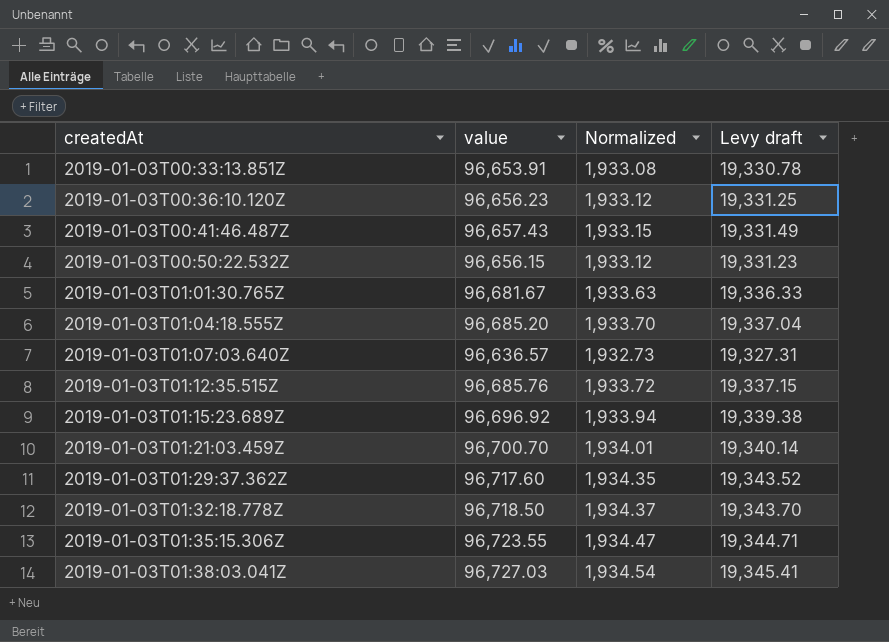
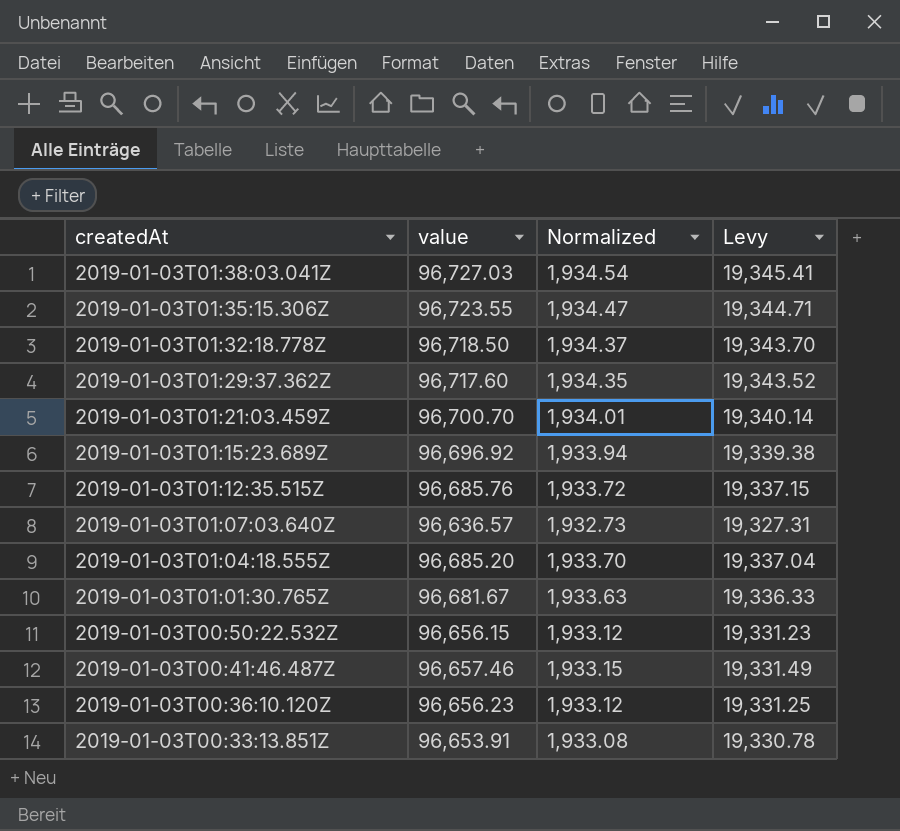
row order: createdAt ascending -> createdAt descending
column name: Levy draft -> Levy
2019-01-03T00:41:46.487Z | value: 96,657.43 -> 96,657.46

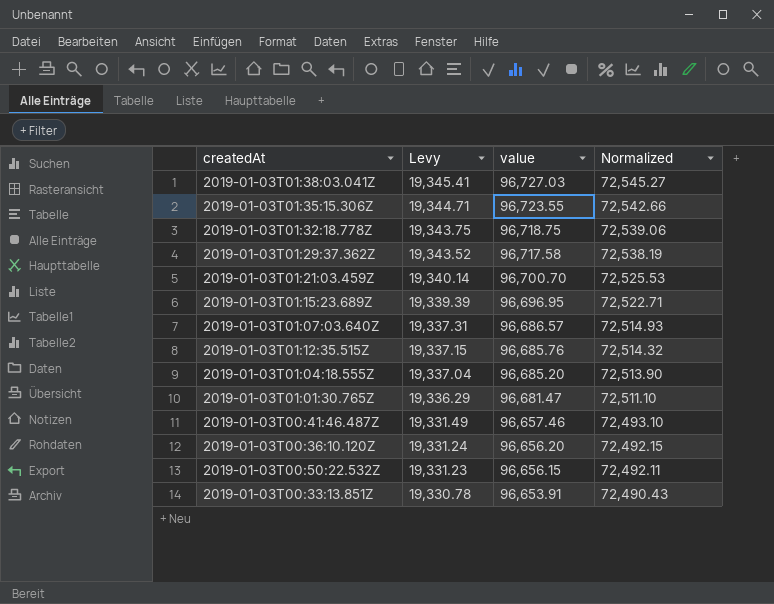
row order: createdAt descending -> Levy descending
column Levy | position: 4 -> 2
column Normalized | formula: [value] * 0.02 -> [value] * 0.75
2019-01-03T01:32:18.778Z | Levy: 19,343.70 -> 19,343.75
2019-01-03T01:32:18.778Z | value: 96,718.50 -> 96,718.75
2019-01-03T01:29:37.362Z | value: 96,717.60 -> 96,717.58
2019-01-03T01:15:23.689Z | Levy: 19,339.38 -> 19,339.39
2019-01-03T01:15:23.689Z | value: 96,696.92 -> 96,696.95
2019-01-03T01:07:03.640Z | Levy: 19,327.31 -> 19,337.31
2019-01-03T01:07:03.640Z | value: 96,636.57 -> 96,686.57
2019-01-03T01:01:30.765Z | Levy: 19,336.33 -> 19,336.29
2019-01-03T01:01:30.765Z | value: 96,681.67 -> 96,681.47
2019-01-03T00:36:10.120Z | Levy: 19,331.25 -> 19,331.24
2019-01-03T00:36:10.120Z | value: 96,656.23 -> 96,656.20

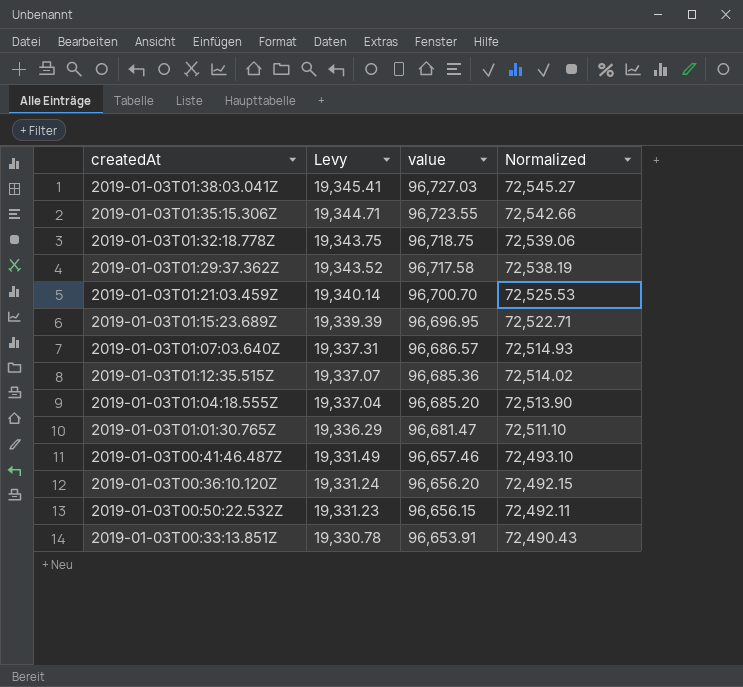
2019-01-03T01:12:35.515Z | Levy: 19,337.15 -> 19,337.07
2019-01-03T01:12:35.515Z | value: 96,685.76 -> 96,685.36
2019-01-03T01:12:35.515Z | Normalized: 72,514.32 -> 72,514.02

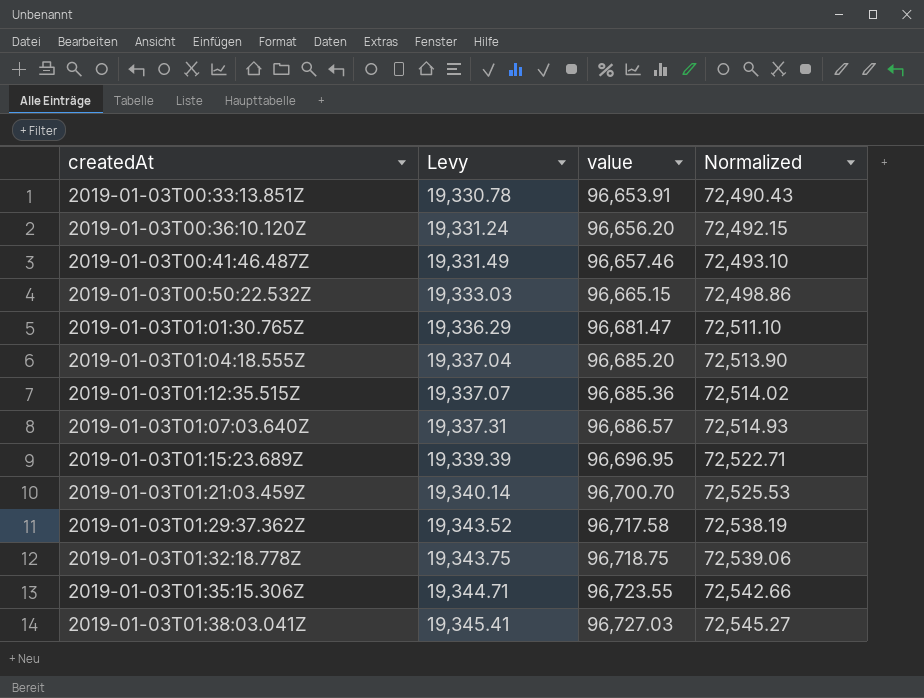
row order: Levy descending -> Levy ascending
2019-01-03T00:50:22.532Z | Levy: 19,331.23 -> 19,333.03
2019-01-03T00:50:22.532Z | value: 96,656.15 -> 96,665.15
2019-01-03T00:50:22.532Z | Normalized: 72,492.11 -> 72,498.86

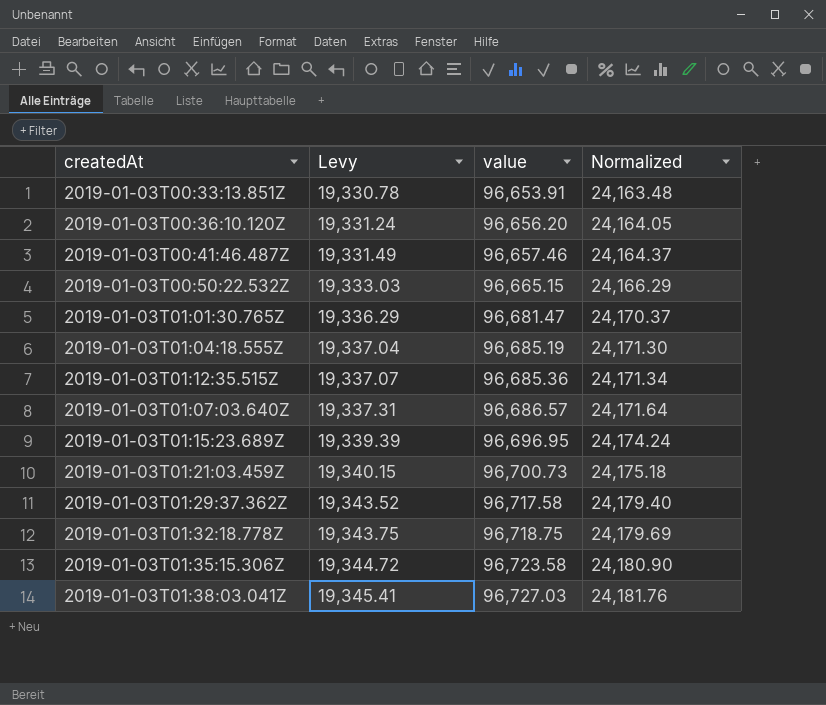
column Normalized | formula: [value] * 0.75 -> [value] * 0.25
2019-01-03T01:04:18.555Z | value: 96,685.20 -> 96,685.19
2019-01-03T01:21:03.459Z | Levy: 19,340.14 -> 19,340.15
2019-01-03T01:21:03.459Z | value: 96,700.70 -> 96,700.73
2019-01-03T01:35:15.306Z | Levy: 19,344.71 -> 19,344.72
2019-01-03T01:35:15.306Z | value: 96,723.55 -> 96,723.58

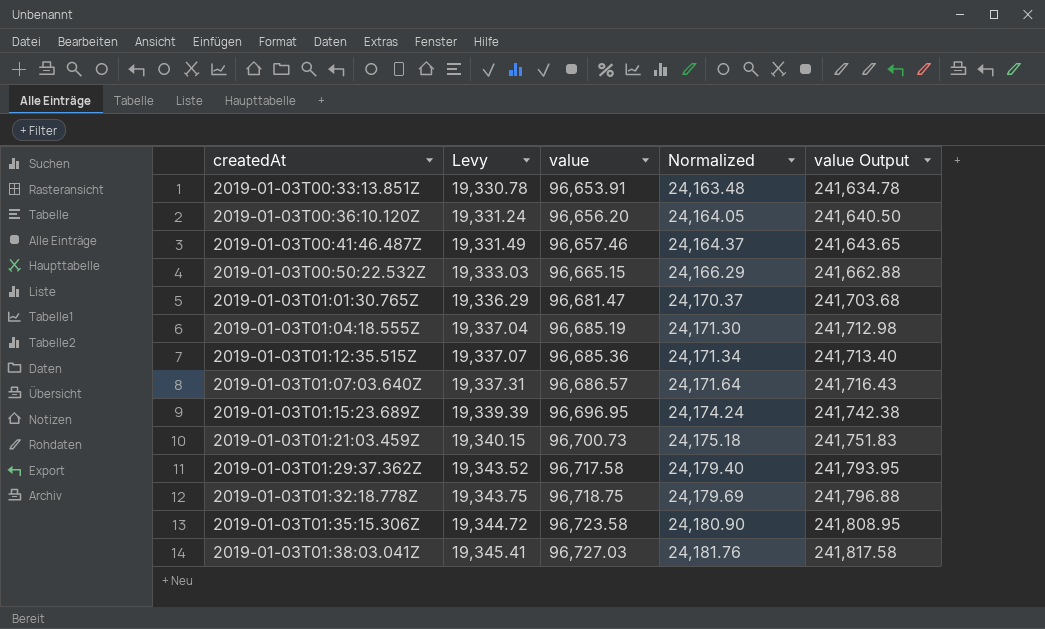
column value Output | formula: none -> [value] * 2.5

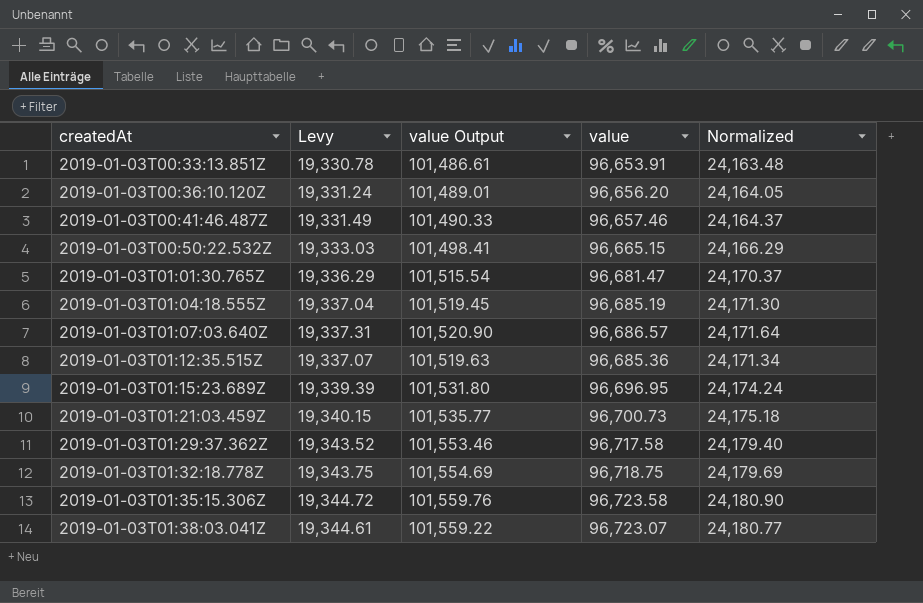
row order: Levy ascending -> createdAt ascending
column value Output | formula: [value] * 2.5 -> [value] * 1.05
column value Output | position: 5 -> 3
2019-01-03T01:38:03.041Z | Levy: 19,345.41 -> 19,344.61
2019-01-03T01:38:03.041Z | value: 96,727.03 -> 96,723.07
2019-01-03T01:38:03.041Z | Normalized: 24,181.76 -> 24,180.77

